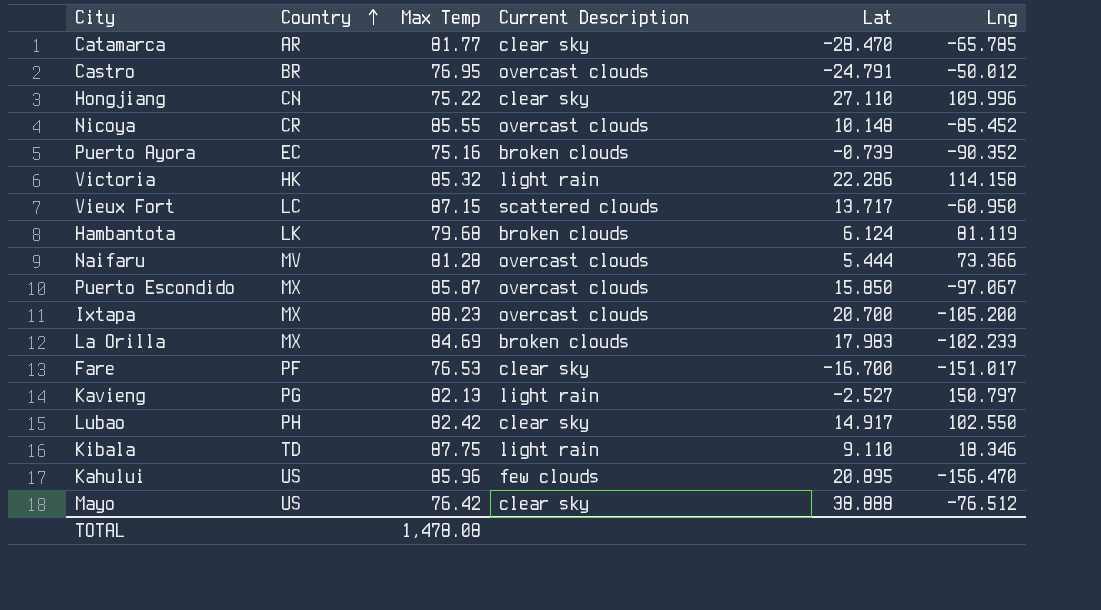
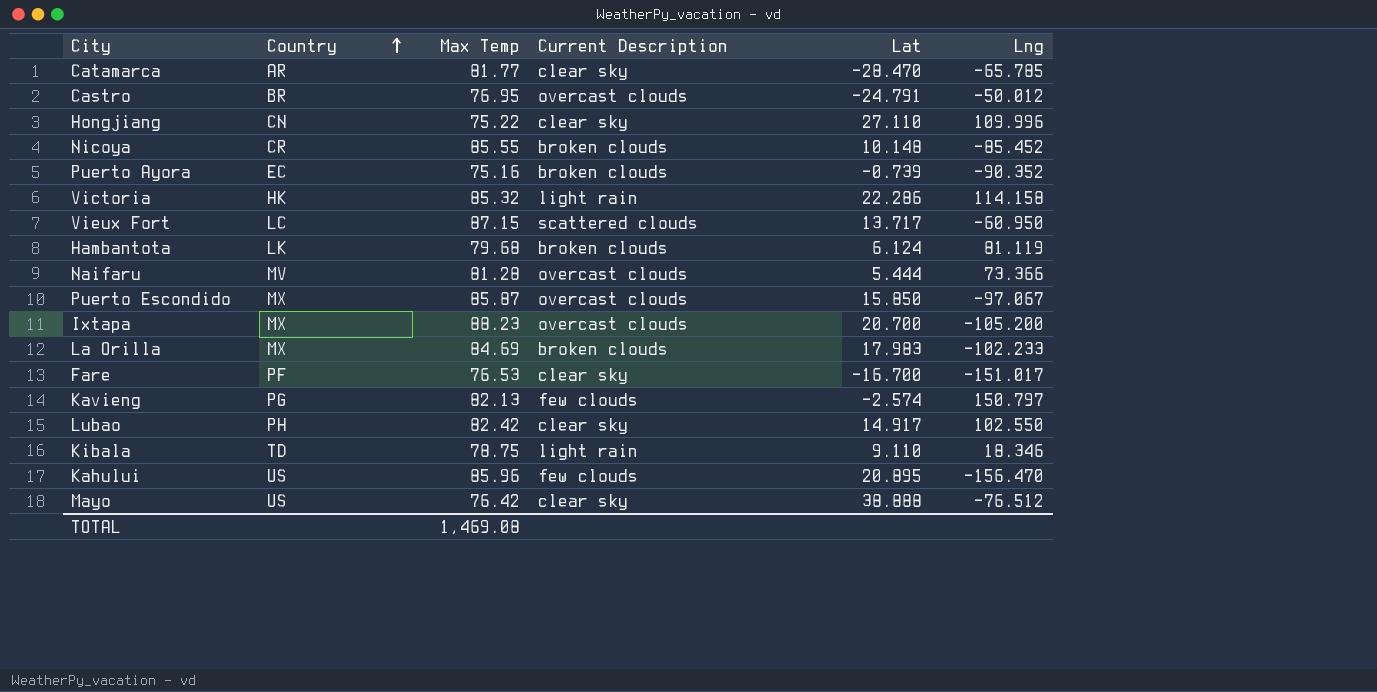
Nicoya | Current Description: overcast clouds -> broken clouds
Kavieng | Current Description: light rain -> few clouds
Kavieng | Lat: -2.527 -> -2.574
Kibala | Max Temp: 87.75 -> 78.75
TOTAL | Max Temp: 1,478.08 -> 1,469.08

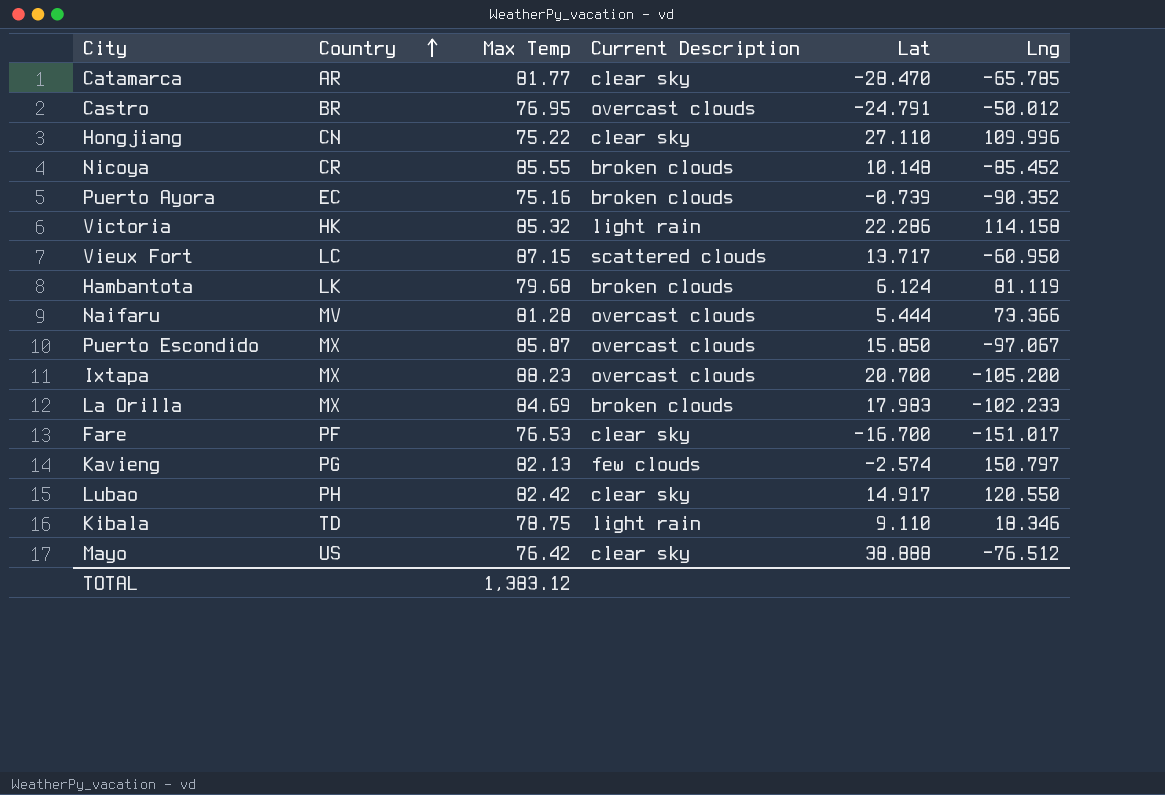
row Kahului: US | 85.96 | few clouds | 20.895 | -156.470 -> none
Lubao | Lng: 102.550 -> 120.550
TOTAL | Max Temp: 1,469.08 -> 1,383.12

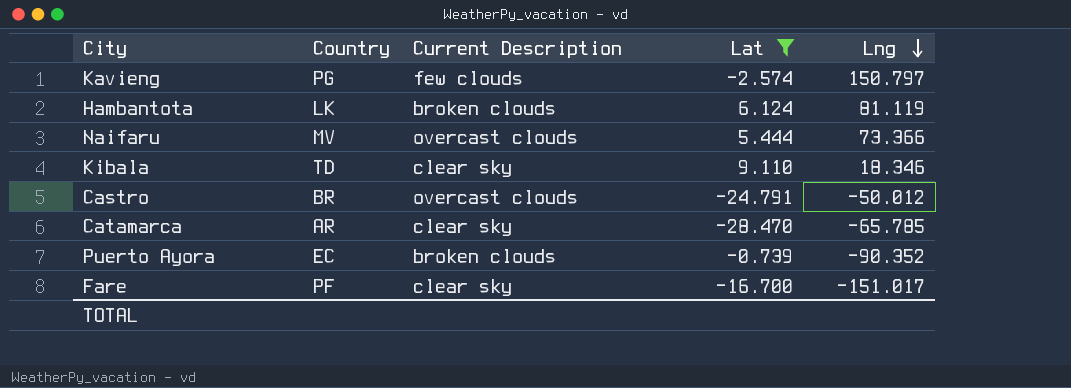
filter: none -> Lat <= 9.110
row order: Country ascending -> Lng descending
column Max Temp | position: 3 -> none
Kibala | Current Description: light rain -> clear sky

